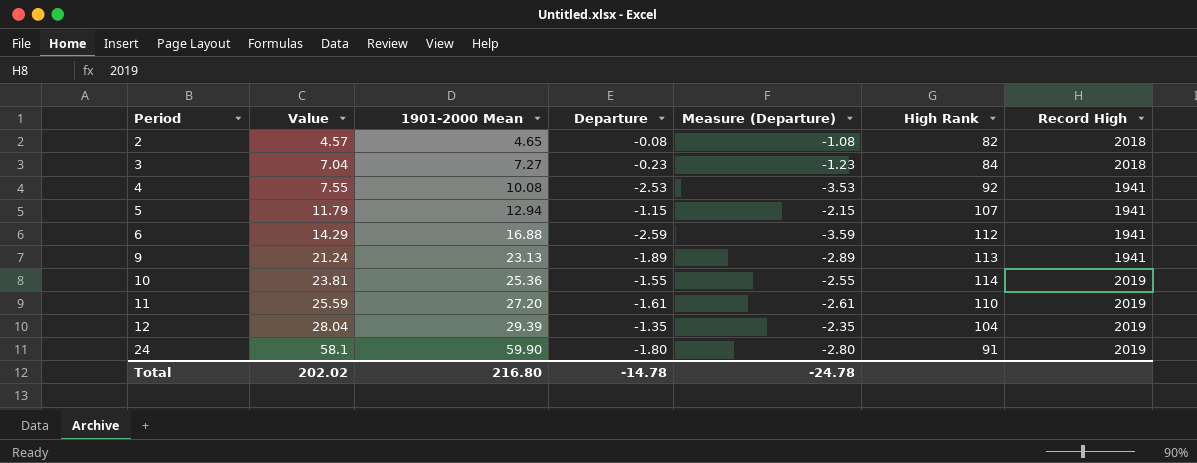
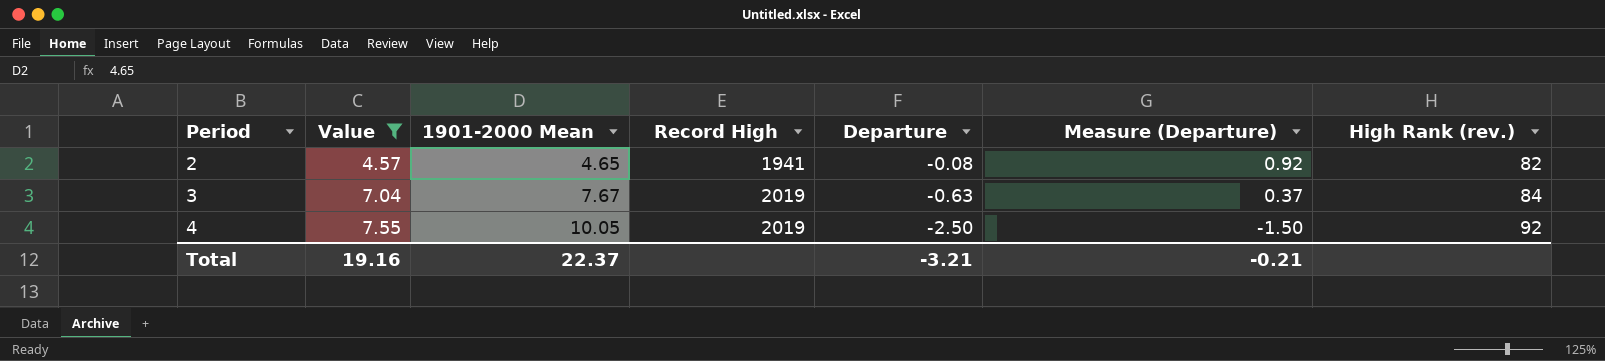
filter: none -> Value <= 7.55
column Record High | position: 7 -> 4
column Measure (Departure) | formula: [Departure] - 1 -> [Departure] + 1
column name: High Rank -> High Rank (rev.)
2 | Record High: 2018 -> 1941
3 | 1901-2000 Mean: 7.27 -> 7.67
3 | Record High: 2018 -> 2019
3 | Departure: -0.23 -> -0.63
4 | 1901-2000 Mean: 10.08 -> 10.05
4 | Record High: 1941 -> 2019
4 | Departure: -2.53 -> -2.50
Total | Value: 202.02 -> 19.16
Total | 1901-2000 Mean: 216.80 -> 22.37
Total | Departure: -14.78 -> -3.21
Total | Measure (Departure): -24.78 -> -0.21

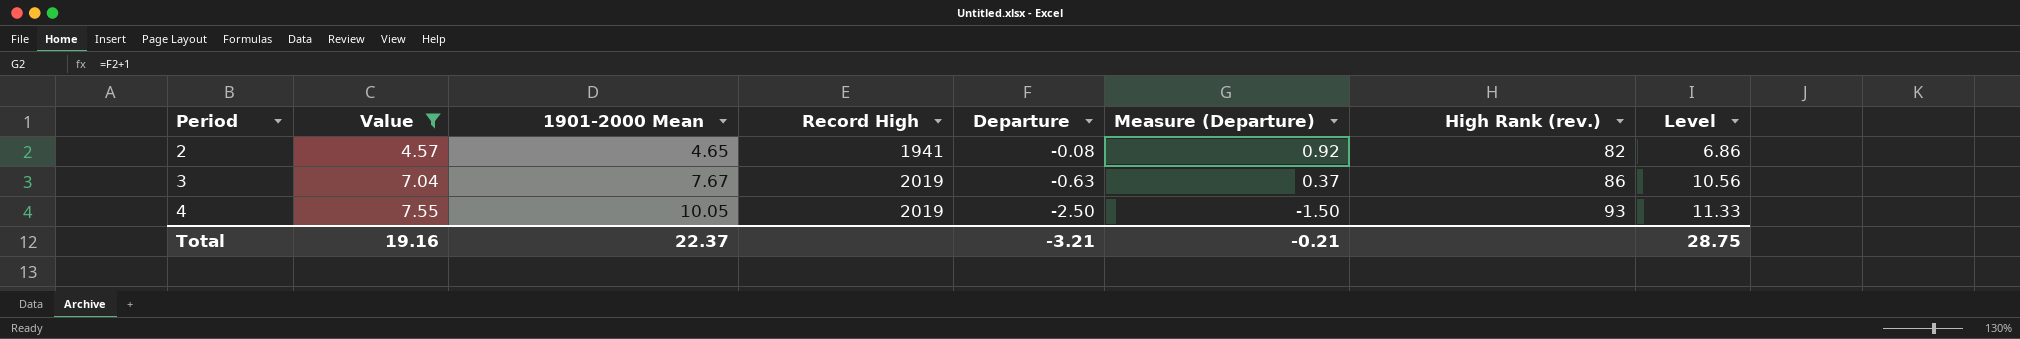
column Level | formula: none -> [Value] * 1.5
3 | High Rank (rev.): 84 -> 86
4 | High Rank (rev.): 92 -> 93

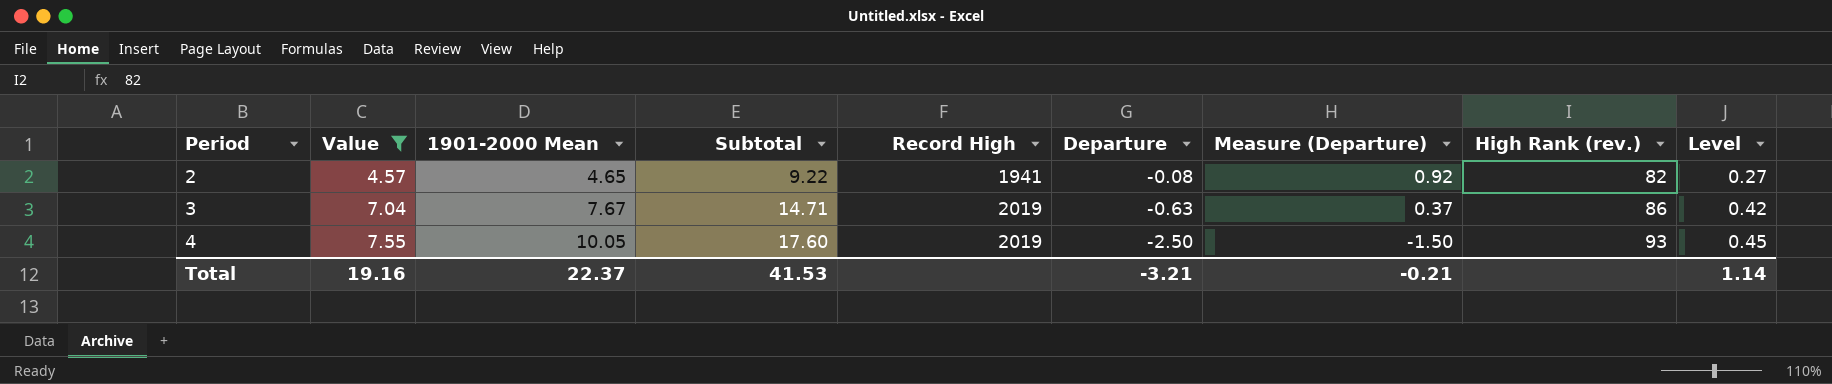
column Subtotal | formula: none -> [Value] + [1901-2000 Mean]
column Level | formula: [Value] * 1.5 -> [Value] * 0.06
Total | Level: 28.75 -> 1.14

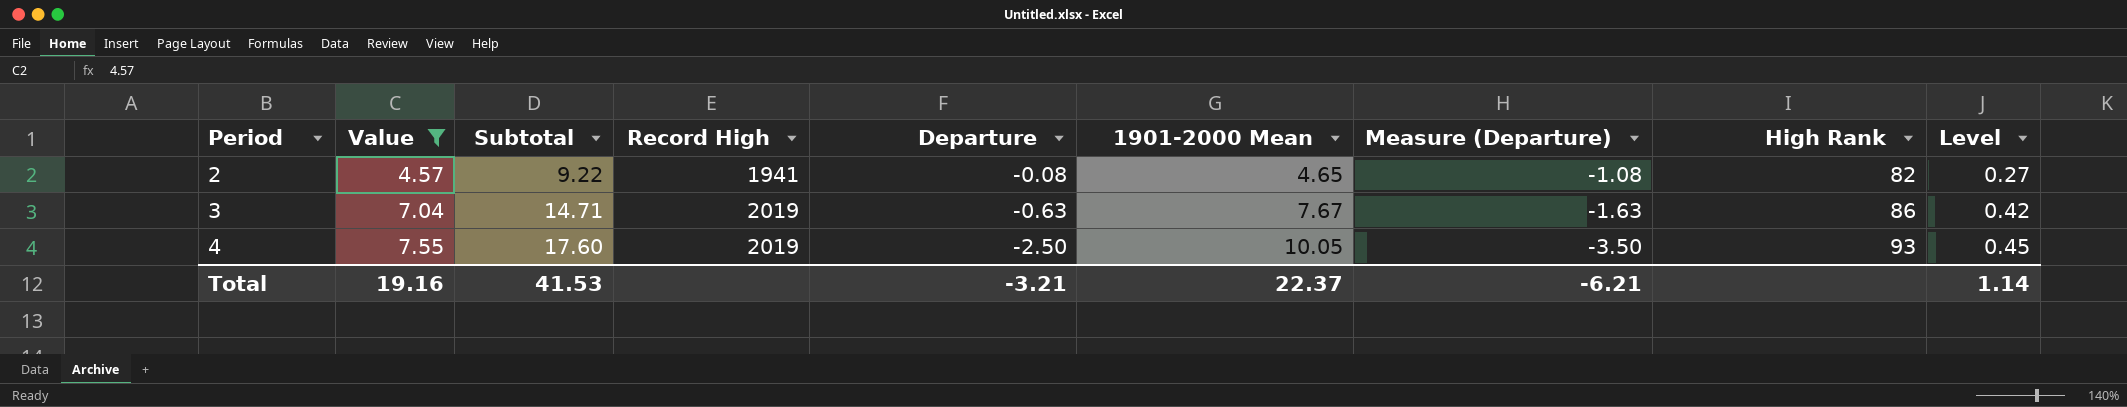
column 1901-2000 Mean | position: 3 -> 6
column Measure (Departure) | formula: [Departure] + 1 -> [Departure] - 1
column name: High Rank (rev.) -> High Rank
Total | Measure (Departure): -0.21 -> -6.21

